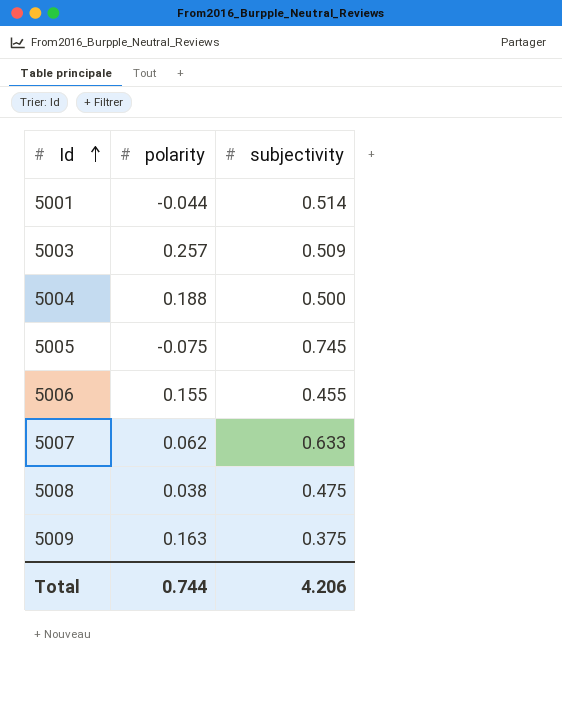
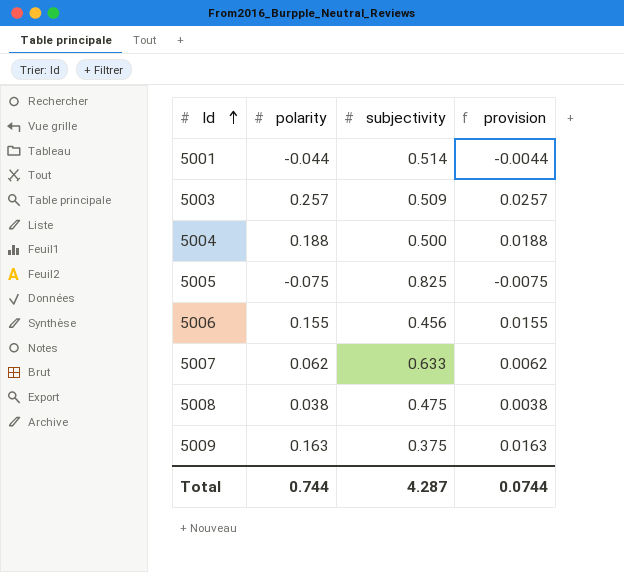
column provision | formula: none -> [polarity] * 0.1
5005 | subjectivity: 0.745 -> 0.825
5006 | subjectivity: 0.455 -> 0.456
Total | subjectivity: 4.206 -> 4.287

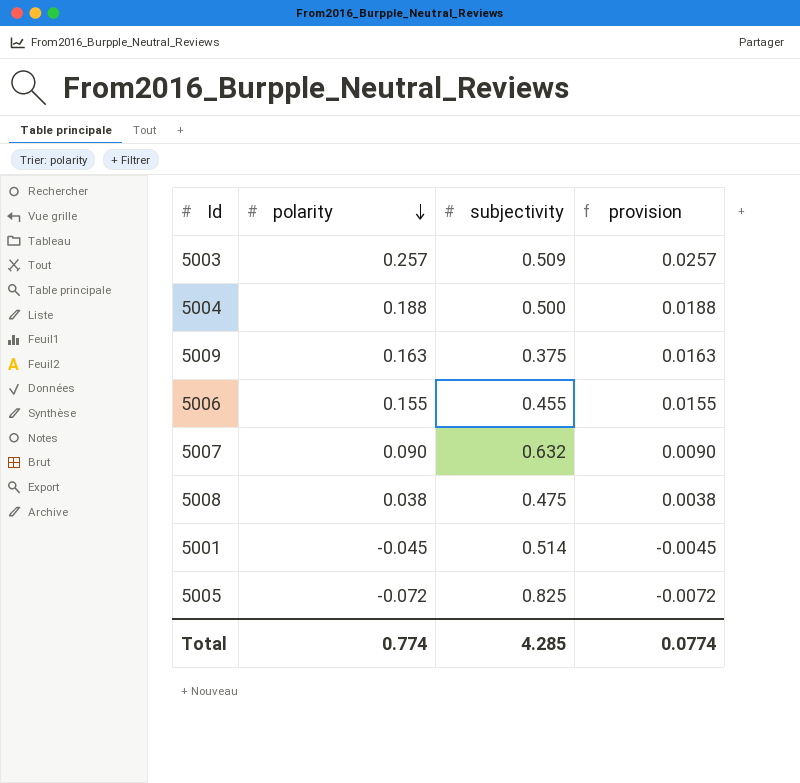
row order: Id ascending -> polarity descending
5006 | subjectivity: 0.456 -> 0.455
5007 | polarity: 0.062 -> 0.090
5007 | subjectivity: 0.633 -> 0.632
5007 | provision: 0.0062 -> 0.0090
5001 | polarity: -0.044 -> -0.045
5001 | provision: -0.0044 -> -0.0045
5005 | polarity: -0.075 -> -0.072
5005 | provision: -0.0075 -> -0.0072
Total | polarity: 0.744 -> 0.774
Total | subjectivity: 4.287 -> 4.285
Total | provision: 0.0744 -> 0.0774

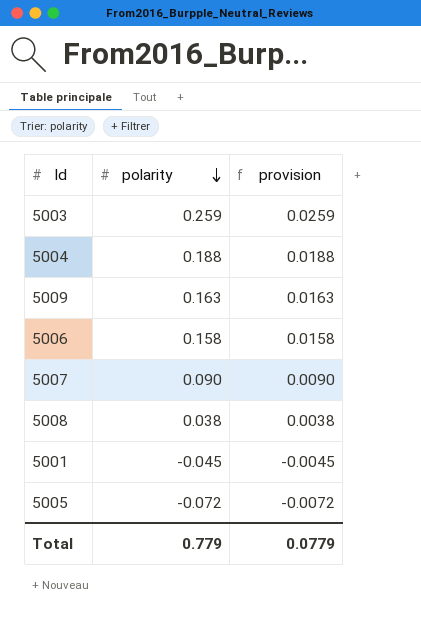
column subjectivity | position: 3 -> none
5003 | polarity: 0.257 -> 0.259
5003 | provision: 0.0257 -> 0.0259
5006 | polarity: 0.155 -> 0.158
5006 | provision: 0.0155 -> 0.0158
Total | polarity: 0.774 -> 0.779
Total | provision: 0.0774 -> 0.0779

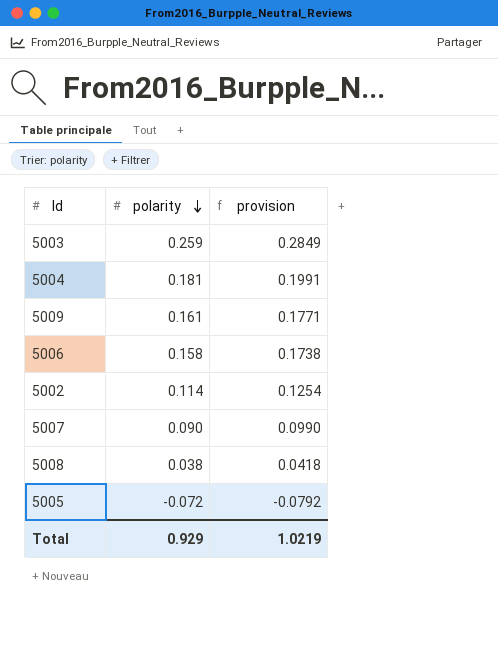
column provision | formula: [polarity] * 0.1 -> [polarity] * 1.1
row 5001: -0.045 | -0.0045 -> none
5004 | polarity: 0.188 -> 0.181
5009 | polarity: 0.163 -> 0.161
row 5002: none -> 0.114 | 0.1254
Total | polarity: 0.779 -> 0.929
Total | provision: 0.0779 -> 1.0219

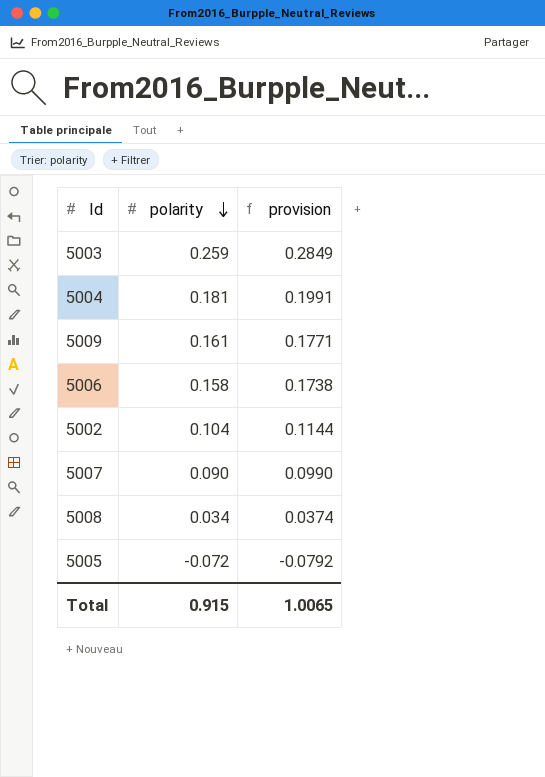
5002 | polarity: 0.114 -> 0.104
5002 | provision: 0.1254 -> 0.1144
5008 | polarity: 0.038 -> 0.034
5008 | provision: 0.0418 -> 0.0374
Total | polarity: 0.929 -> 0.915
Total | provision: 1.0219 -> 1.0065

